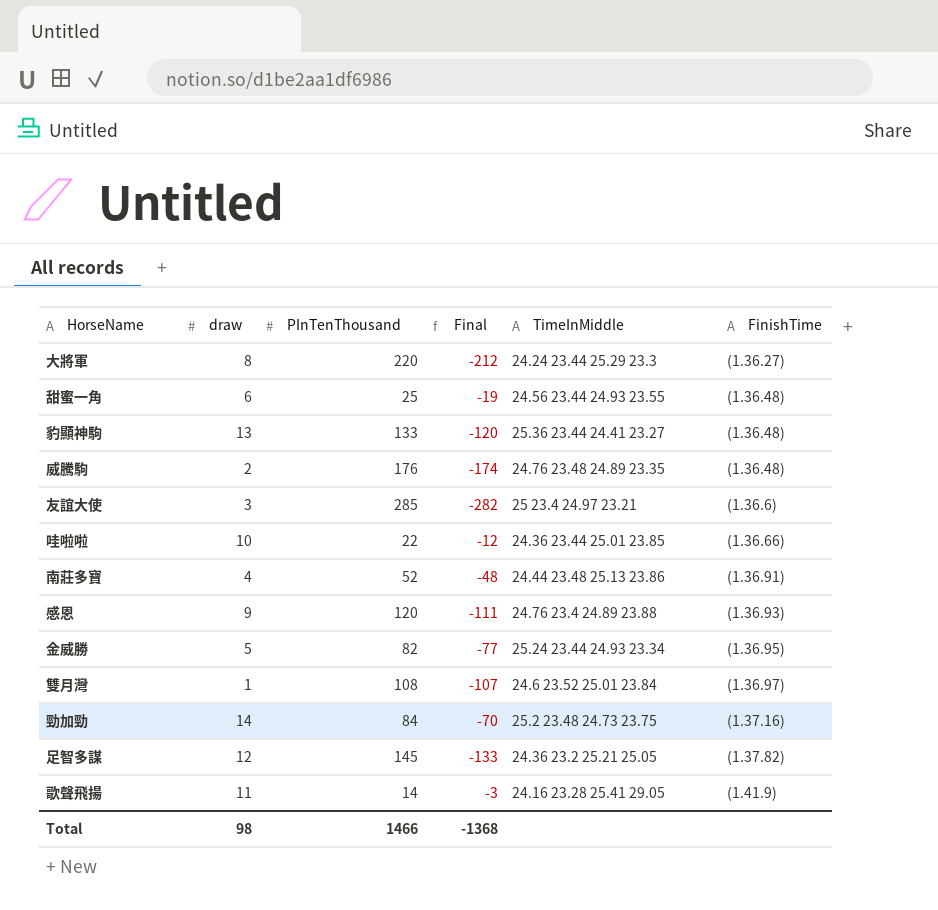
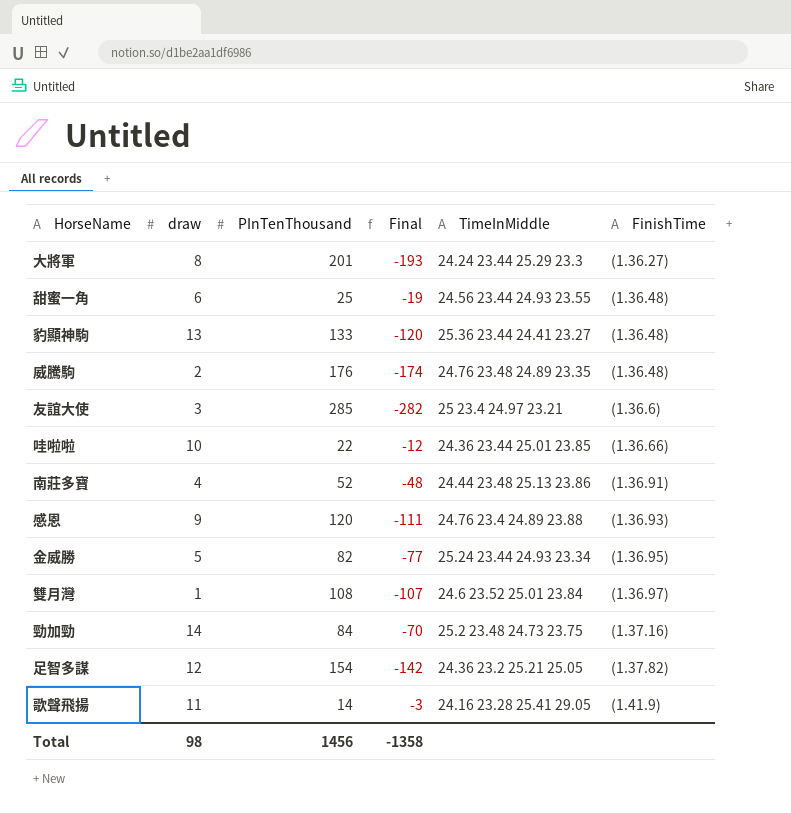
大將軍 | PInTenThousand: 220 -> 201
大將軍 | Final: -212 -> -193
足智多謀 | PInTenThousand: 145 -> 154
足智多謀 | Final: -133 -> -142
Total | PInTenThousand: 1466 -> 1456
Total | Final: -1368 -> -1358

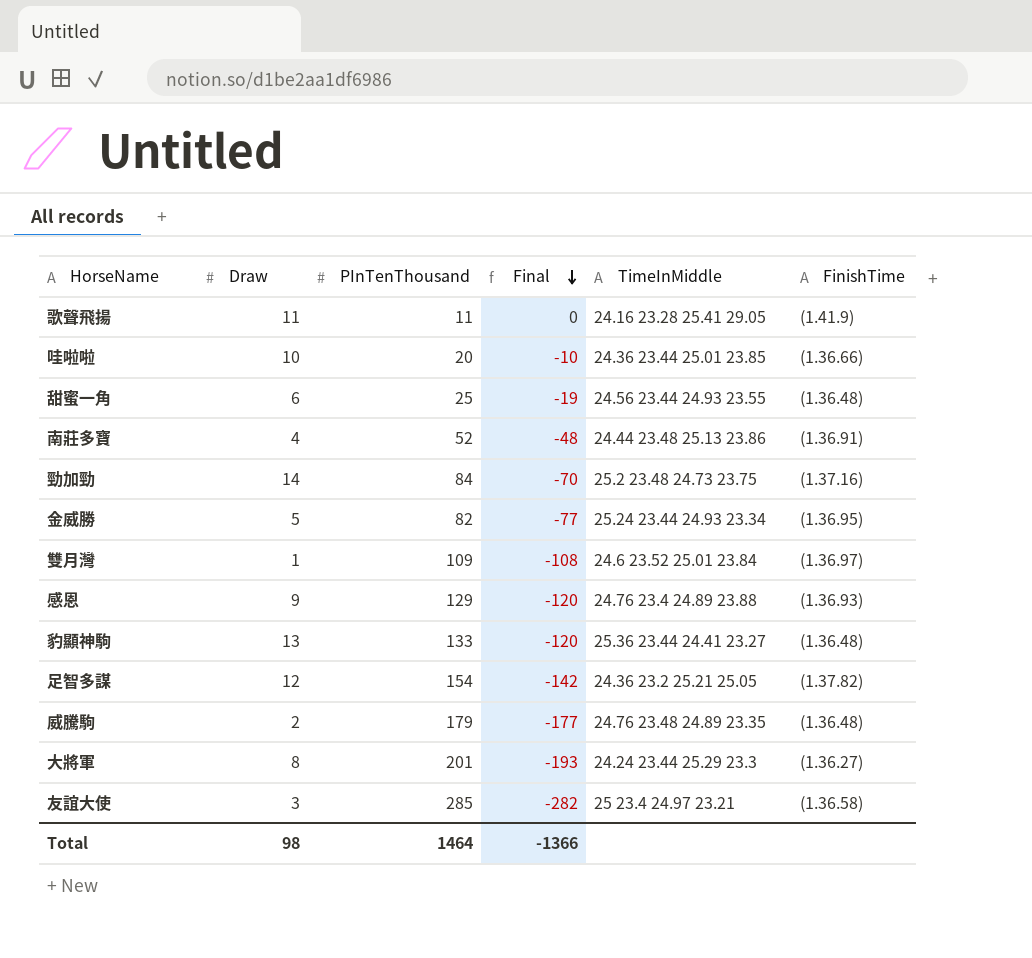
row order: none -> Final descending
column name: draw -> Draw
歌聲飛揚 | PInTenThousand: 14 -> 11
歌聲飛揚 | Final: -3 -> 0
哇啦啦 | PInTenThousand: 22 -> 20
哇啦啦 | Final: -12 -> -10
雙月灣 | PInTenThousand: 108 -> 109
雙月灣 | Final: -107 -> -108
感恩 | PInTenThousand: 120 -> 129
感恩 | Final: -111 -> -120
威騰駒 | PInTenThousand: 176 -> 179
威騰駒 | Final: -174 -> -177
友誼大使 | FinishTime: (1.36.6) -> (1.36.58)
Total | PInTenThousand: 1456 -> 1464
Total | Final: -1358 -> -1366

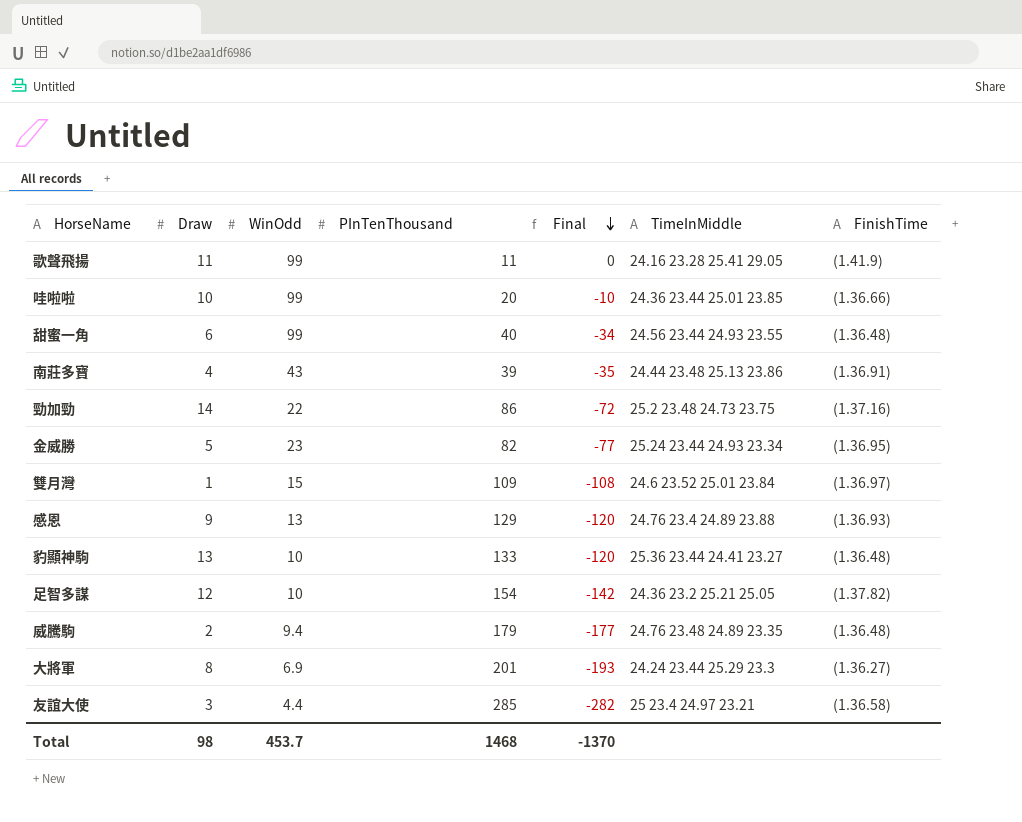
column WinOdd | position: none -> 3
甜蜜一角 | PInTenThousand: 25 -> 40
甜蜜一角 | Final: -19 -> -34
南莊多寶 | PInTenThousand: 52 -> 39
南莊多寶 | Final: -48 -> -35
勁加勁 | PInTenThousand: 84 -> 86
勁加勁 | Final: -70 -> -72
Total | PInTenThousand: 1464 -> 1468
Total | Final: -1366 -> -1370

